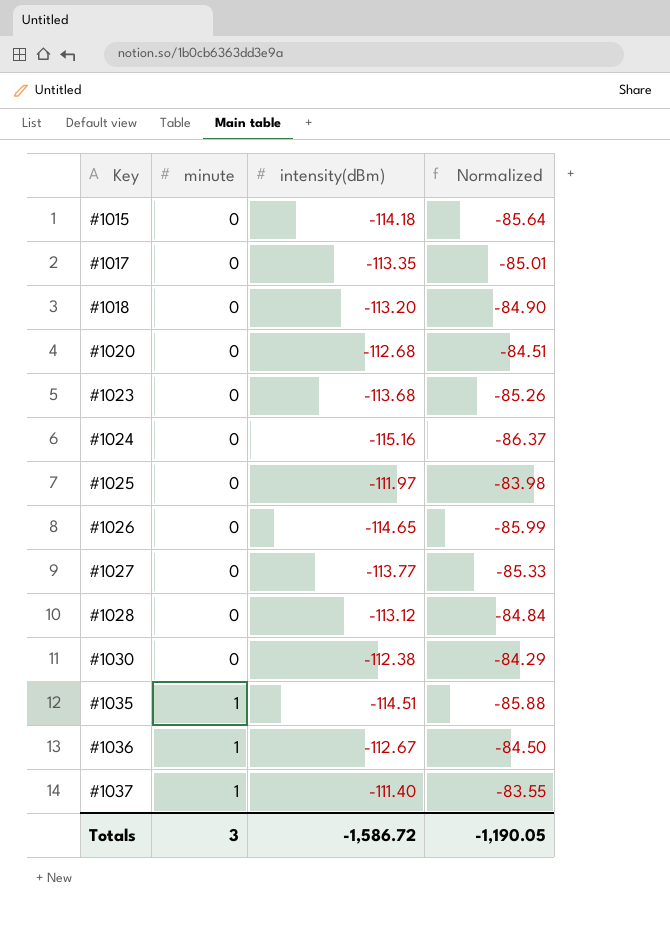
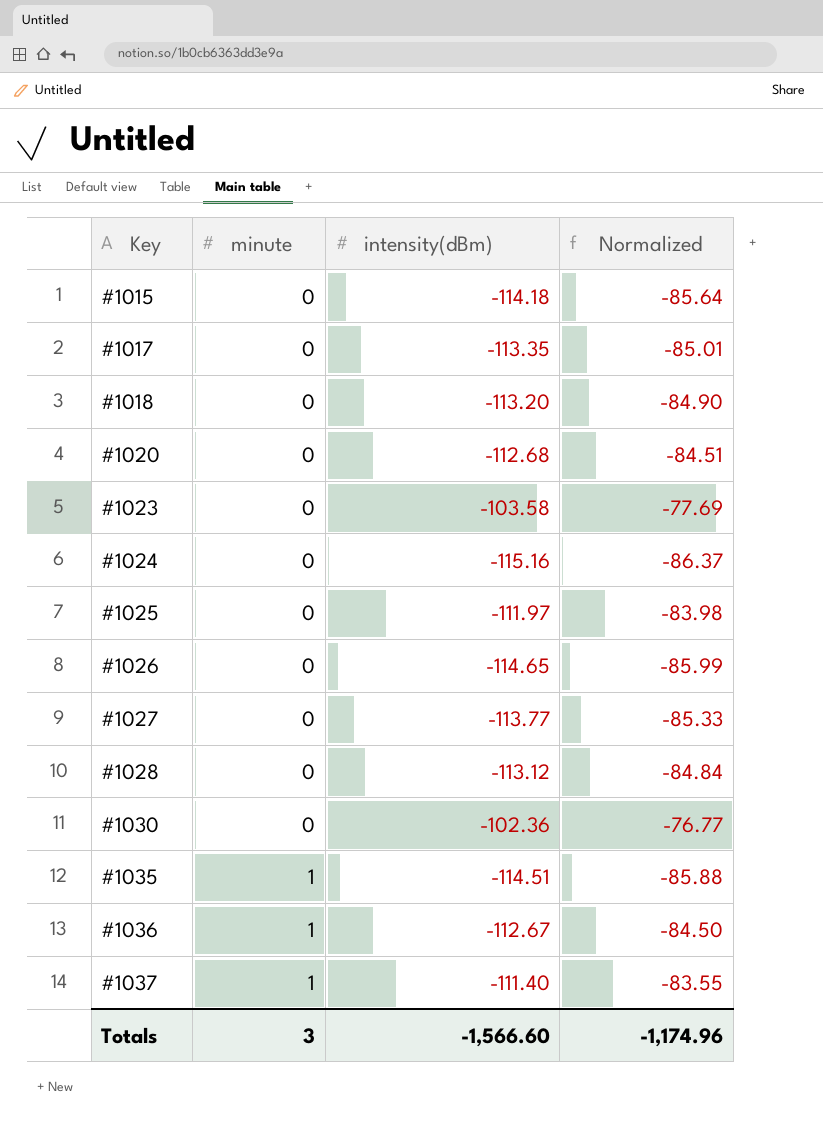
#1023 | intensity(dBm): -113.68 -> -103.58
#1023 | Normalized: -85.26 -> -77.69
#1030 | intensity(dBm): -112.38 -> -102.36
#1030 | Normalized: -84.29 -> -76.77
Totals | intensity(dBm): -1,586.72 -> -1,566.60
Totals | Normalized: -1,190.05 -> -1,174.96

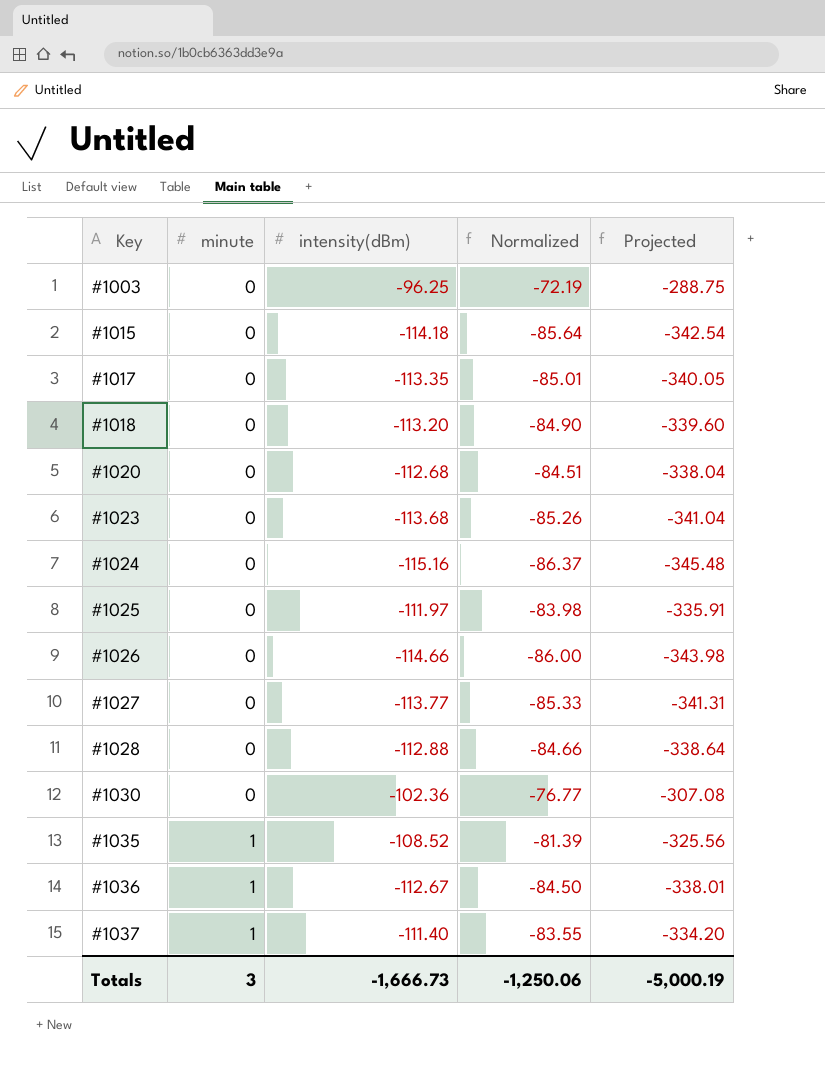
column Projected | formula: none -> [intensity(dBm)] * 3
row #1003: none -> 0 | -96.25 | -72.19 | -288.75
#1023 | intensity(dBm): -103.58 -> -113.68
#1023 | Normalized: -77.69 -> -85.26
#1026 | intensity(dBm): -114.65 -> -114.66
#1026 | Normalized: -85.99 -> -86.00
#1028 | intensity(dBm): -113.12 -> -112.88
#1028 | Normalized: -84.84 -> -84.66
#1035 | intensity(dBm): -114.51 -> -108.52
#1035 | Normalized: -85.88 -> -81.39
Totals | intensity(dBm): -1,566.60 -> -1,666.73
Totals | Normalized: -1,174.96 -> -1,250.06

